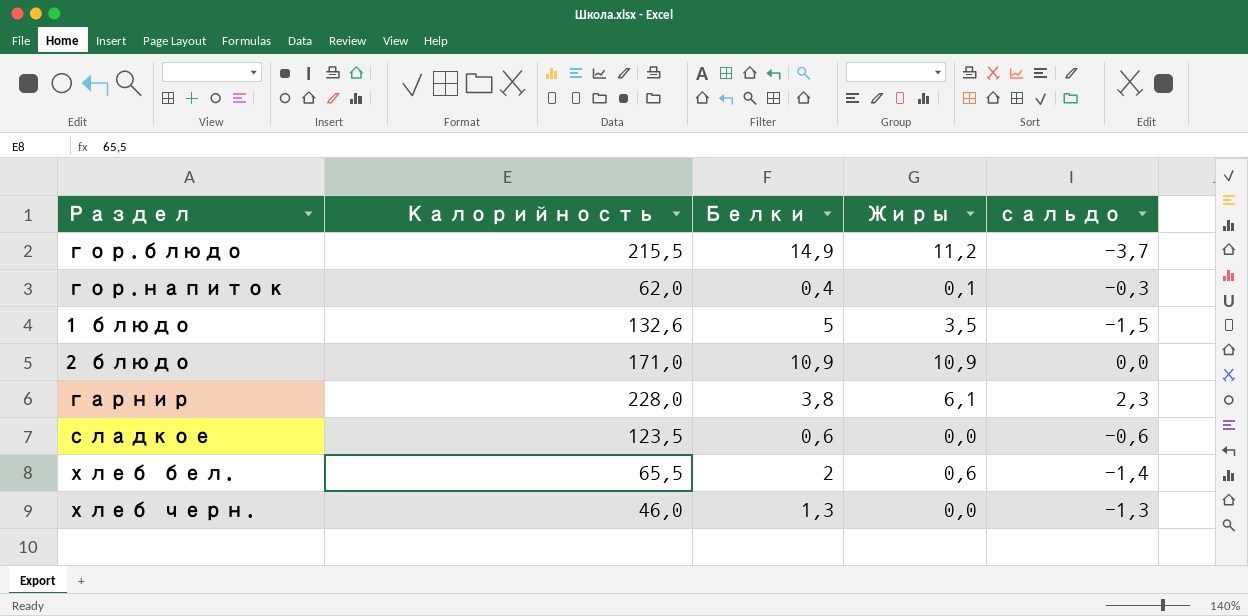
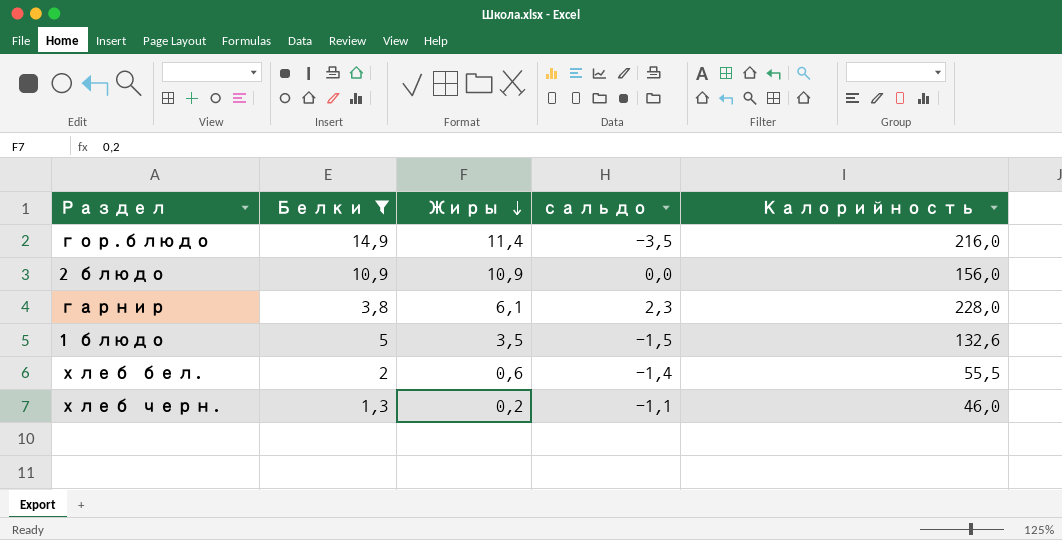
filter: none -> Белки >= 1,3
row order: none -> Жиры descending
column Калорийность | position: 2 -> 5
гор.блюдо | Жиры: 11,2 -> 11,4
гор.блюдо | сальдо: -3,7 -> -3,5
гор.блюдо | Калорийность: 215,5 -> 216,0
2 блюдо | Калорийность: 171,0 -> 156,0
хлеб бел. | Калорийность: 65,5 -> 55,5
хлеб черн. | Жиры: 0,0 -> 0,2
хлеб черн. | сальдо: -1,3 -> -1,1

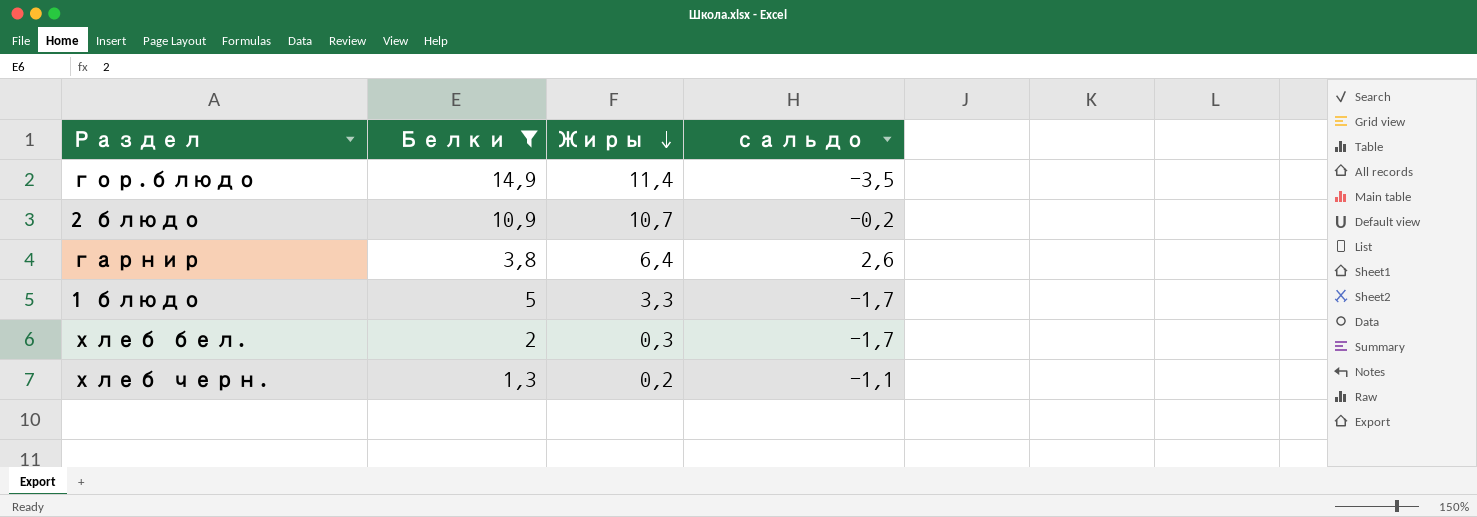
column Калорийность | position: 5 -> none
2 блюдо | Жиры: 10,9 -> 10,7
2 блюдо | сальдо: 0,0 -> -0,2
гарнир | Жиры: 6,1 -> 6,4
гарнир | сальдо: 2,3 -> 2,6
1 блюдо | Жиры: 3,5 -> 3,3
1 блюдо | сальдо: -1,5 -> -1,7
хлеб бел. | Жиры: 0,6 -> 0,3
хлеб бел. | сальдо: -1,4 -> -1,7

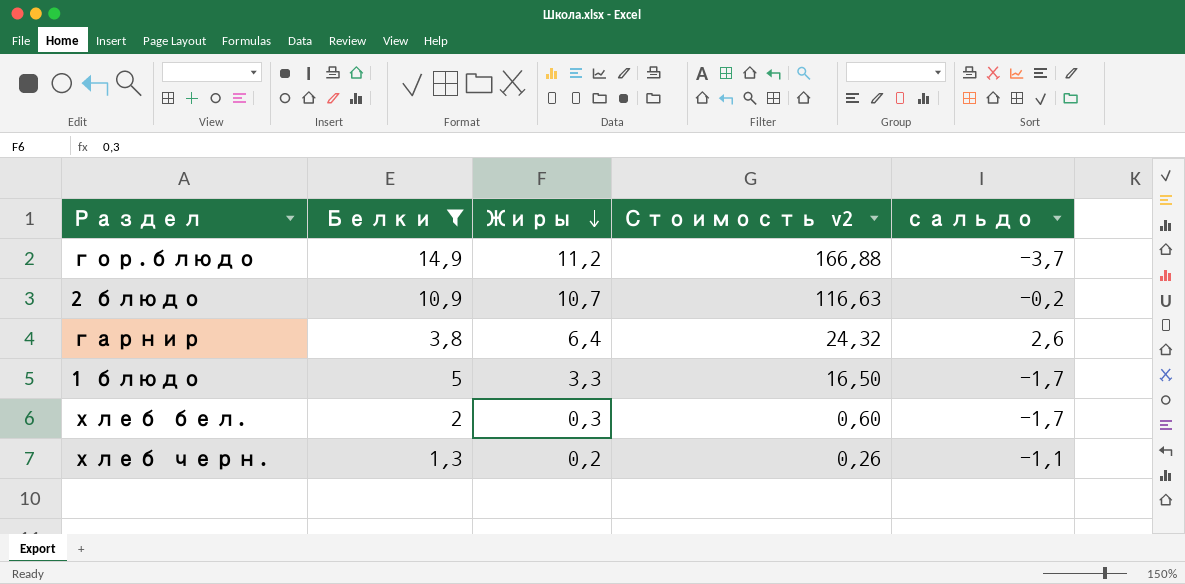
column Стоимость v2 | formula: none -> [Белки] * [Жиры]
гор.блюдо | Жиры: 11,4 -> 11,2
гор.блюдо | сальдо: -3,5 -> -3,7

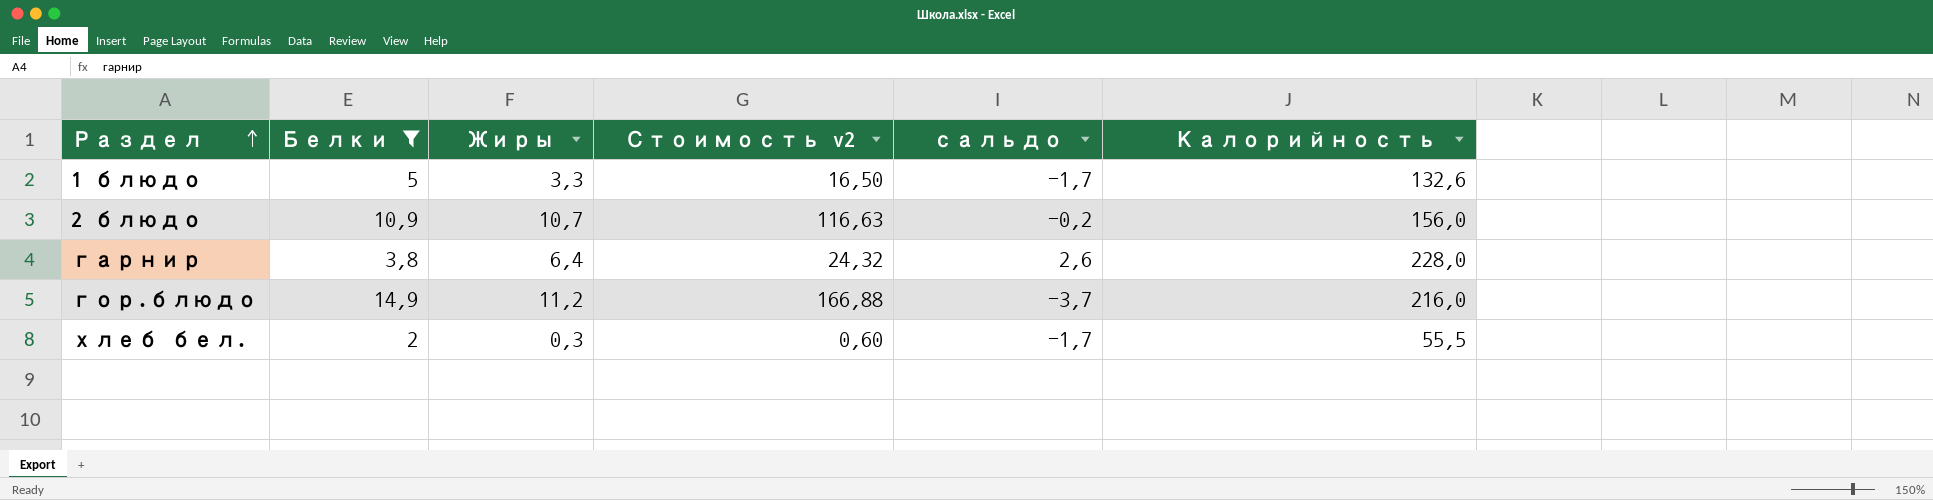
row order: Жиры descending -> Раздел ascending
column Калорийность | position: none -> 6
row хлеб черн.: 1,3 | 0,2 | 0,26 | -1,1 -> none

